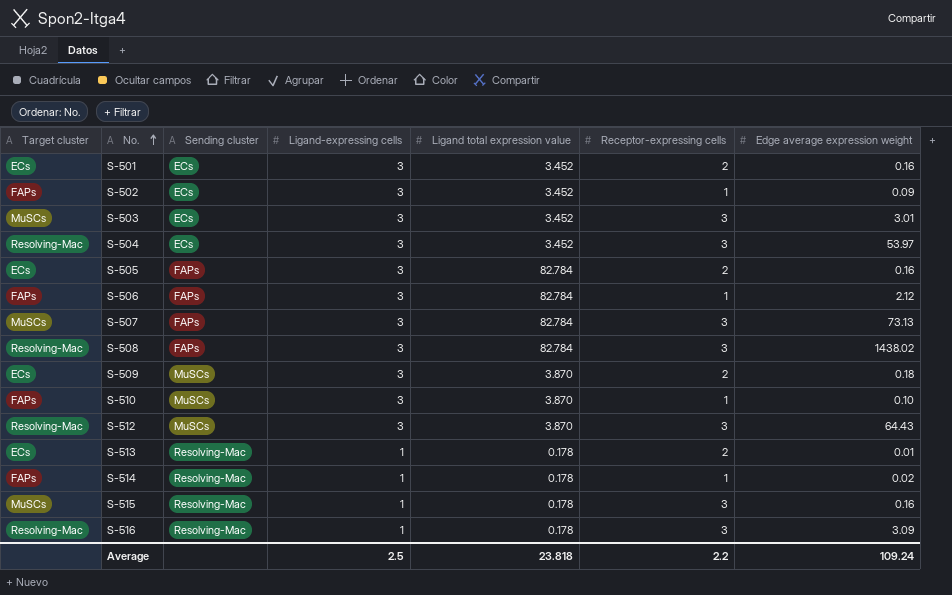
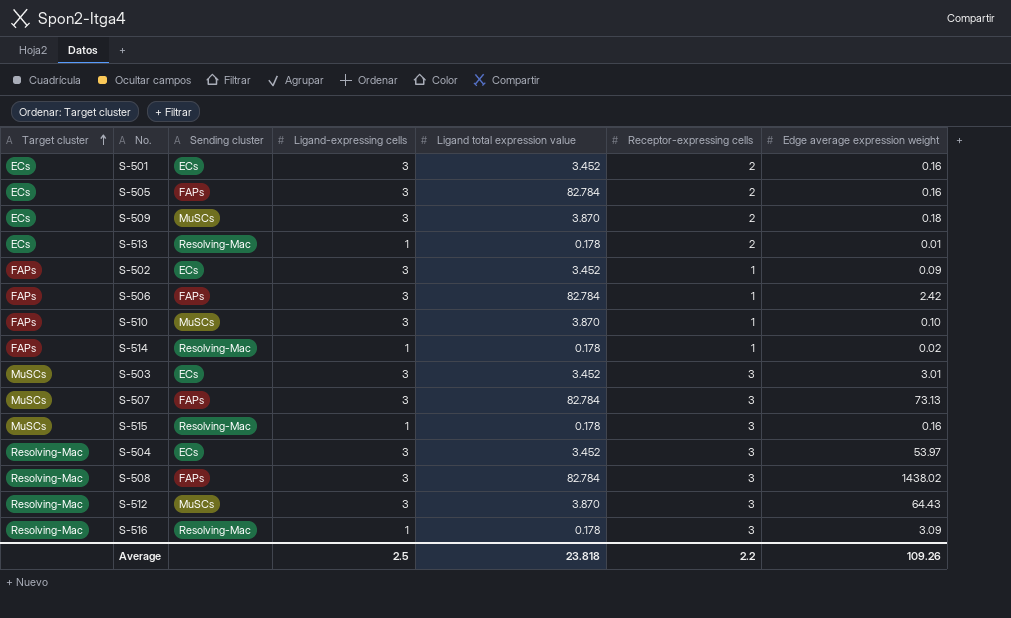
row order: No. ascending -> Target cluster ascending
S-506 | Edge average expression weight: 2.12 -> 2.42
Average | Edge average expression weight: 109.24 -> 109.26

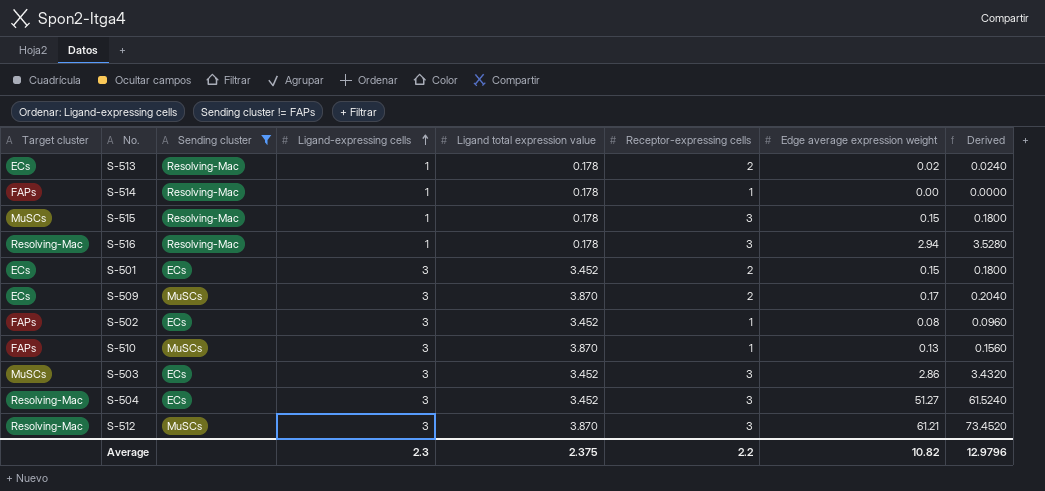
filter: none -> Sending cluster != FAPs
row order: Target cluster ascending -> Ligand-expressing cells ascending
column Derived | formula: none -> [Edge average expression weight] * 1.2
S-513 | Edge average expression weight: 0.01 -> 0.02
S-514 | Edge average expression weight: 0.02 -> 0.00
S-515 | Edge average expression weight: 0.16 -> 0.15
S-516 | Edge average expression weight: 3.09 -> 2.94
S-501 | Edge average expression weight: 0.16 -> 0.15
S-509 | Edge average expression weight: 0.18 -> 0.17
S-502 | Edge average expression weight: 0.09 -> 0.08
S-510 | Edge average expression weight: 0.10 -> 0.13
S-503 | Edge average expression weight: 3.01 -> 2.86
S-504 | Edge average expression weight: 53.97 -> 51.27
S-512 | Edge average expression weight: 64.43 -> 61.21
Average | Ligand-expressing cells: 2.5 -> 2.3
Average | Ligand total expression value: 23.818 -> 2.375
Average | Edge average expression weight: 109.26 -> 10.82

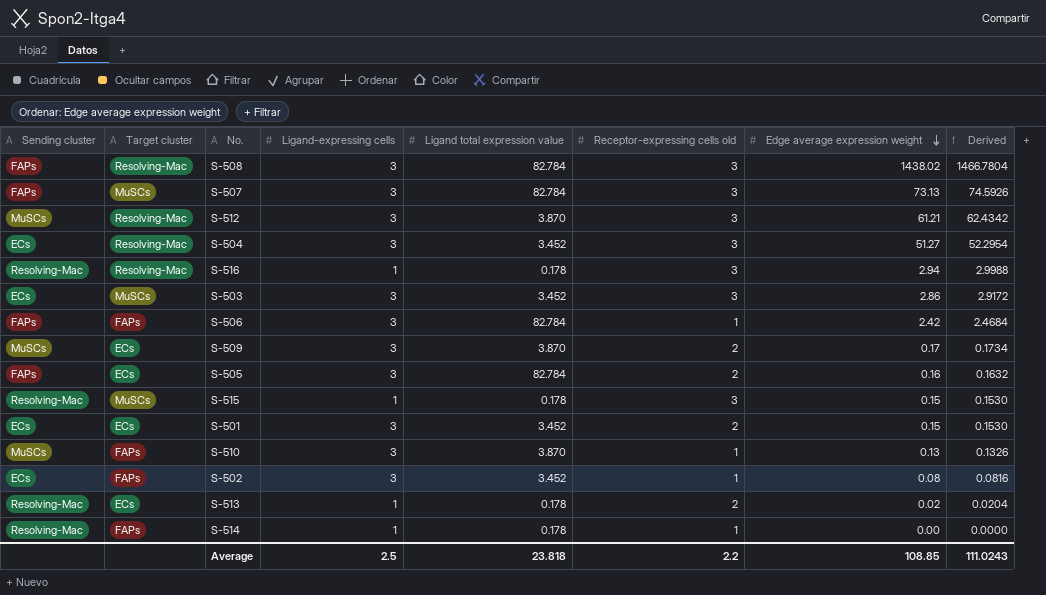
filter: Sending cluster != FAPs -> none
row order: Ligand-expressing cells ascending -> Edge average expression weight descending
column Sending cluster | position: 3 -> 1
column name: Receptor-expressing cells -> Receptor-expressing cells old
column Derived | formula: [Edge average expression weight] * 1.2 -> [Edge average expression weight] * 1.02
Average | Ligand-expressing cells: 2.3 -> 2.5
Average | Ligand total expression value: 2.375 -> 23.818
Average | Edge average expression weight: 10.82 -> 108.85
Average | Derived: 12.9796 -> 111.0243

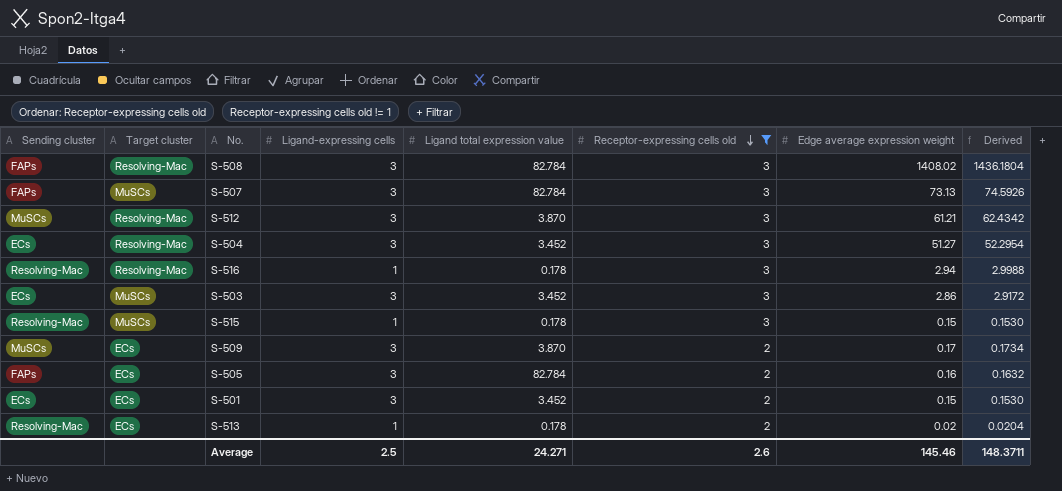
filter: none -> Receptor-expressing cells old != 1
row order: Edge average expression weight descending -> Receptor-expressing cells old descending
S-508 | Edge average expression weight: 1438.02 -> 1408.02
S-508 | Derived: 1466.7804 -> 1436.1804
Average | Ligand total expression value: 23.818 -> 24.271
Average | Receptor-expressing cells old: 2.2 -> 2.6
Average | Edge average expression weight: 108.85 -> 145.46
Average | Derived: 111.0243 -> 148.3711

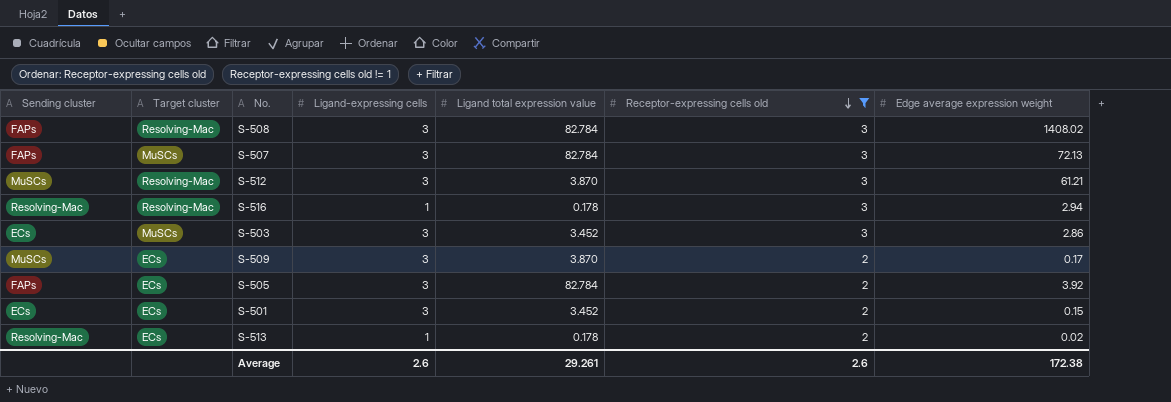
column Derived | formula: [Edge average expression weight] * 1.02 -> none
row S-504: ECs | Resolving-Mac | 3 | 3.452 | 3 | 51.27 | 52.2954 -> none
row S-515: Resolving-Mac | MuSCs | 1 | 0.178 | 3 | 0.15 | 0.1530 -> none
S-507 | Edge average expression weight: 73.13 -> 72.13
S-505 | Edge average expression weight: 0.16 -> 3.92
Average | Ligand-expressing cells: 2.5 -> 2.6
Average | Ligand total expression value: 24.271 -> 29.261
Average | Edge average expression weight: 145.46 -> 172.38

